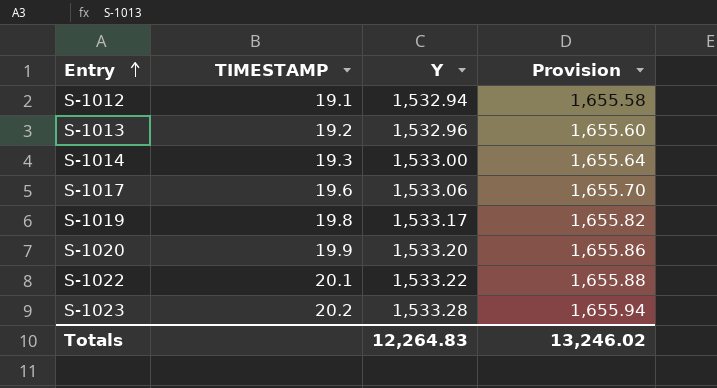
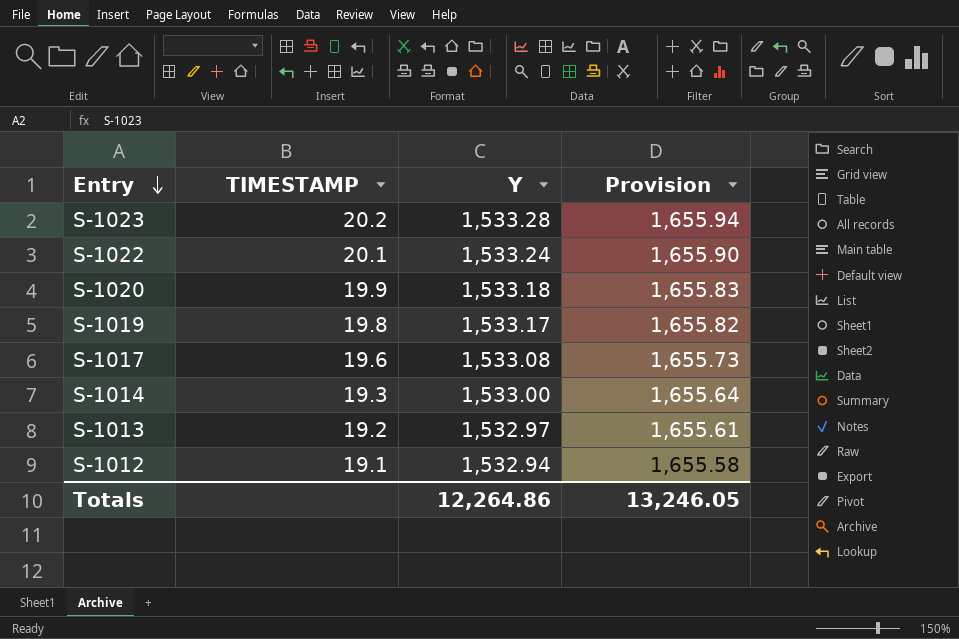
row order: Entry ascending -> Entry descending
S-1022 | Y: 1,533.22 -> 1,533.24
S-1022 | Provision: 1,655.88 -> 1,655.90
S-1020 | Y: 1,533.20 -> 1,533.18
S-1020 | Provision: 1,655.86 -> 1,655.83
S-1017 | Y: 1,533.06 -> 1,533.08
S-1017 | Provision: 1,655.70 -> 1,655.73
S-1013 | Y: 1,532.96 -> 1,532.97
S-1013 | Provision: 1,655.60 -> 1,655.61
Totals | Y: 12,264.83 -> 12,264.86
Totals | Provision: 13,246.02 -> 13,246.05

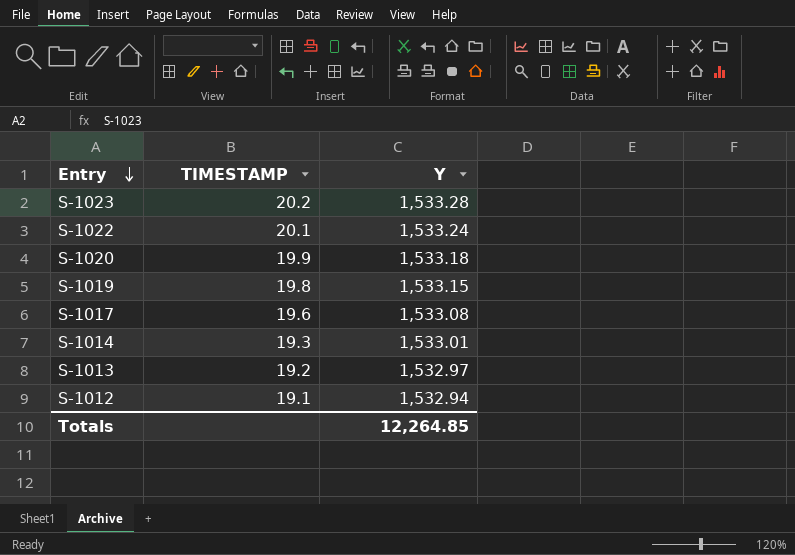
column Provision | formula: [Y] * 1.08 -> none
S-1019 | Y: 1,533.17 -> 1,533.15
S-1014 | Y: 1,533.00 -> 1,533.01
Totals | Y: 12,264.86 -> 12,264.85

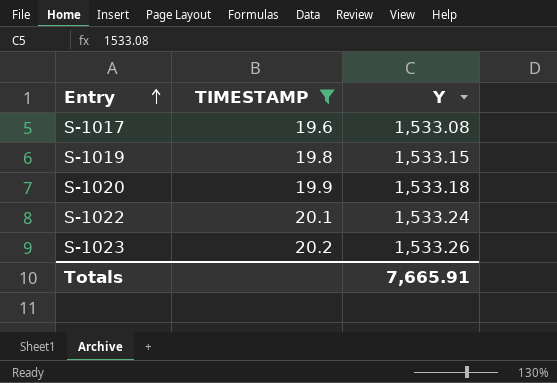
filter: none -> TIMESTAMP >= 19.6
row order: Entry descending -> Entry ascending
S-1023 | Y: 1,533.28 -> 1,533.26
Totals | Y: 12,264.85 -> 7,665.91

